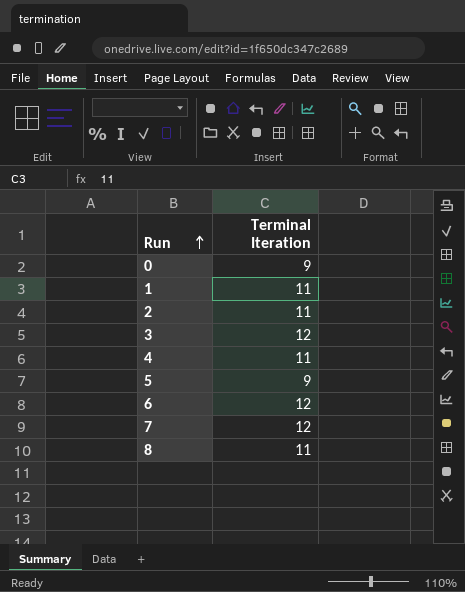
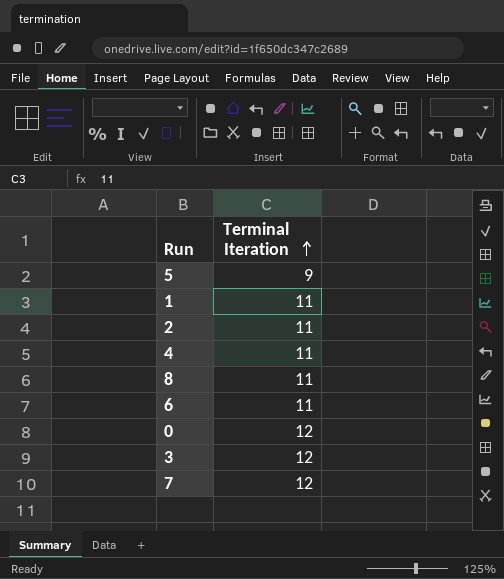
row order: Run ascending -> Terminal Iteration ascending
6 | Terminal Iteration: 12 -> 11
0 | Terminal Iteration: 9 -> 12

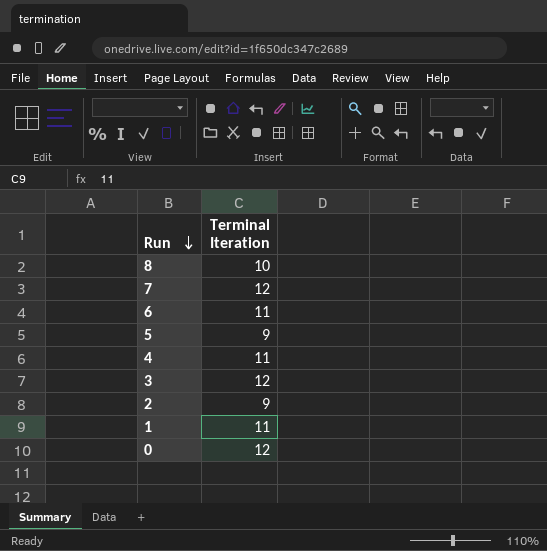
row order: Terminal Iteration ascending -> Run descending
8 | Terminal Iteration: 11 -> 10
2 | Terminal Iteration: 11 -> 9

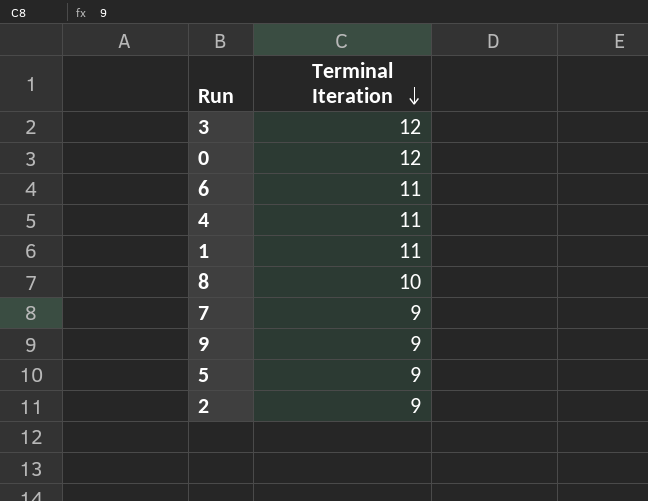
row order: Run descending -> Terminal Iteration descending
7 | Terminal Iteration: 12 -> 9
row 9: none -> 9

